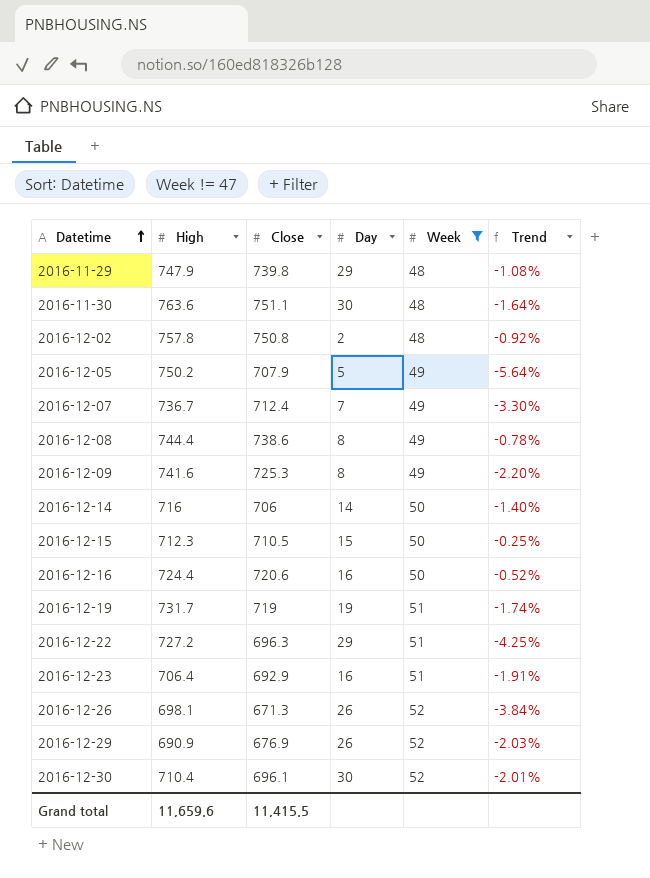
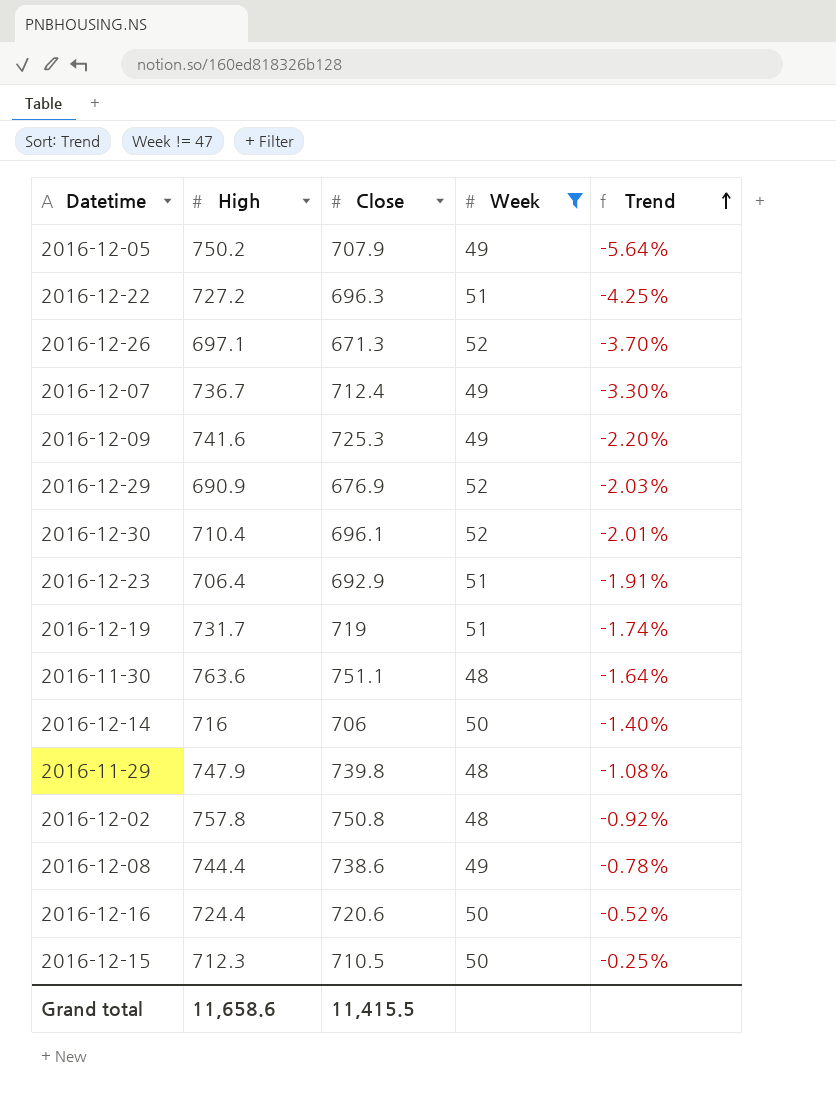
row order: Datetime ascending -> Trend ascending
column Day | position: 4 -> none
2016-12-26 | High: 698.1 -> 697.1
2016-12-26 | Trend: -3.84% -> -3.70%
Grand total | High: 11,659.6 -> 11,658.6

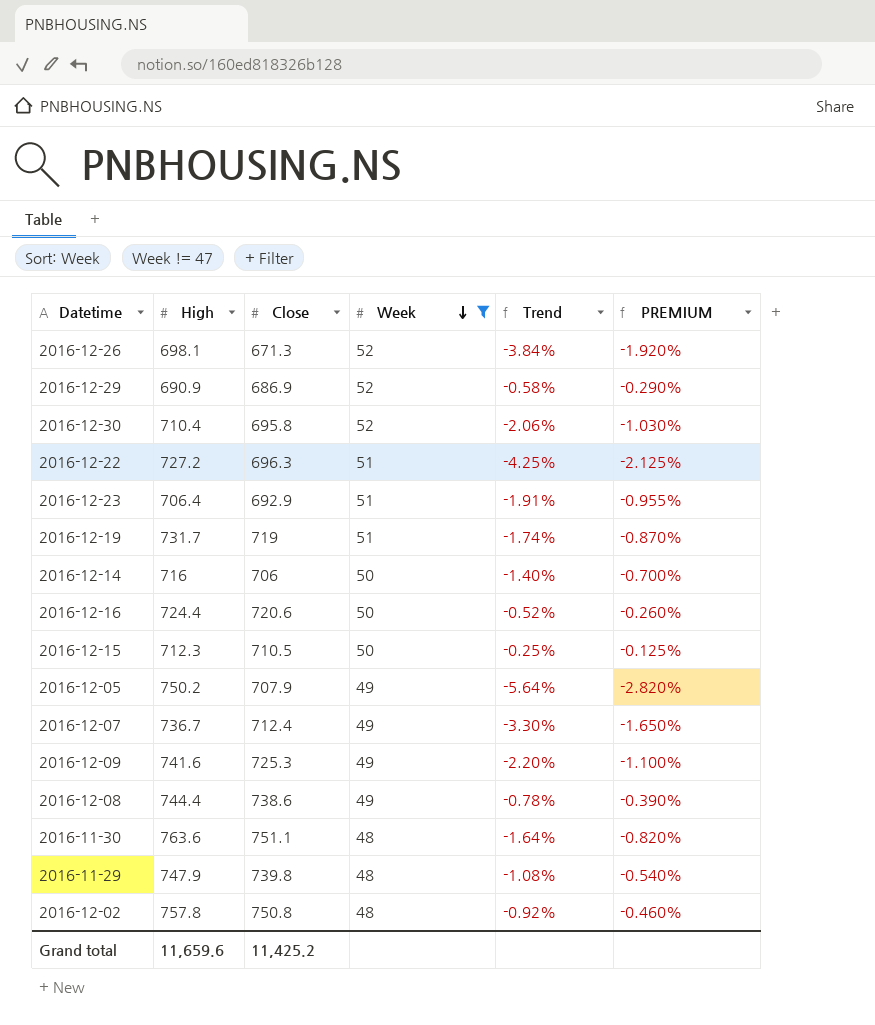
row order: Trend ascending -> Week descending
column PREMIUM | formula: none -> [Trend] * 0.5
2016-12-26 | High: 697.1 -> 698.1
2016-12-26 | Trend: -3.70% -> -3.84%
2016-12-29 | Close: 676.9 -> 686.9
2016-12-29 | Trend: -2.03% -> -0.58%
2016-12-30 | Close: 696.1 -> 695.8
2016-12-30 | Trend: -2.01% -> -2.06%
Grand total | High: 11,658.6 -> 11,659.6
Grand total | Close: 11,415.5 -> 11,425.2

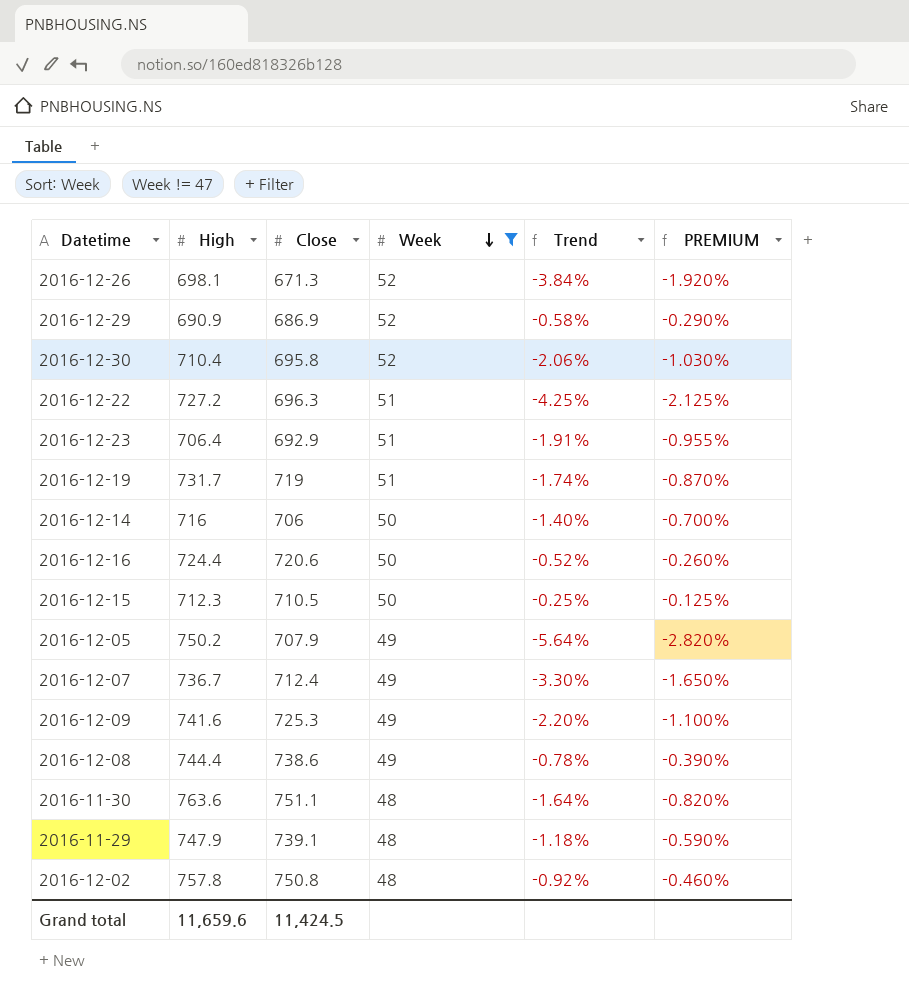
2016-11-29 | Close: 739.8 -> 739.1
2016-11-29 | Trend: -1.08% -> -1.18%
2016-11-29 | PREMIUM: -0.540% -> -0.590%
Grand total | Close: 11,425.2 -> 11,424.5

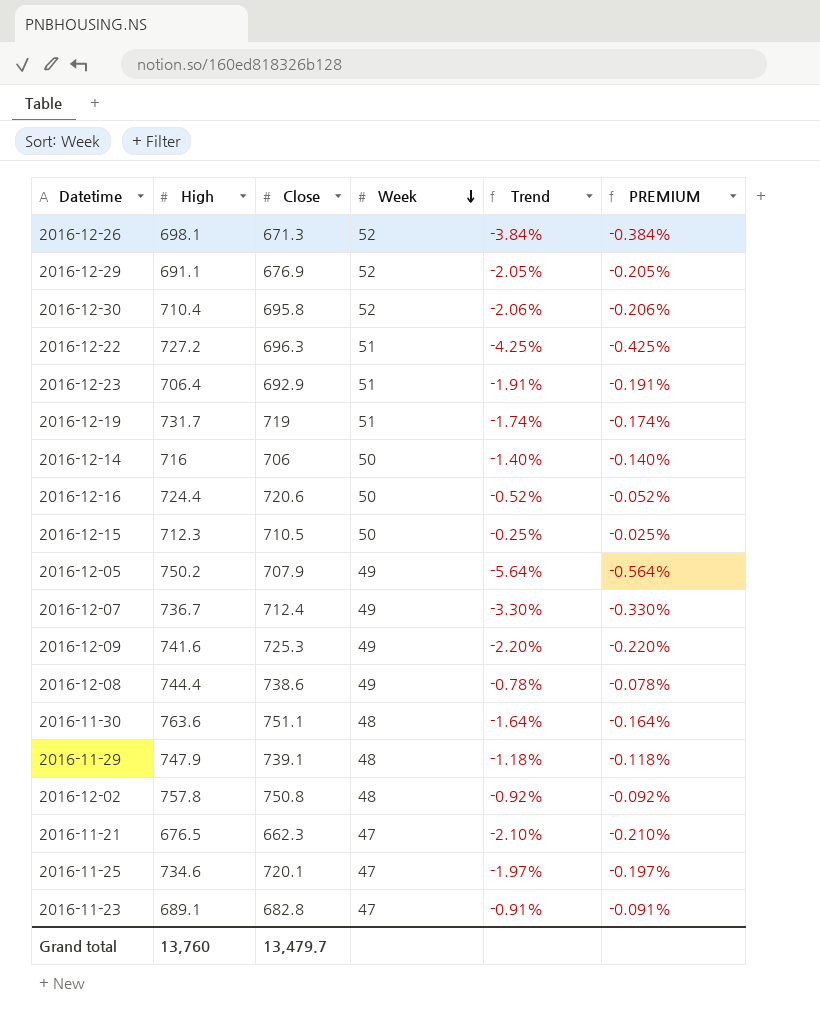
filter: Week != 47 -> none
column PREMIUM | formula: [Trend] * 0.5 -> [Trend] * 0.1
2016-12-29 | High: 690.9 -> 691.1
2016-12-29 | Close: 686.9 -> 676.9
2016-12-29 | Trend: -0.58% -> -2.05%
Grand total | High: 11,659.6 -> 13,760
Grand total | Close: 11,424.5 -> 13,479.7

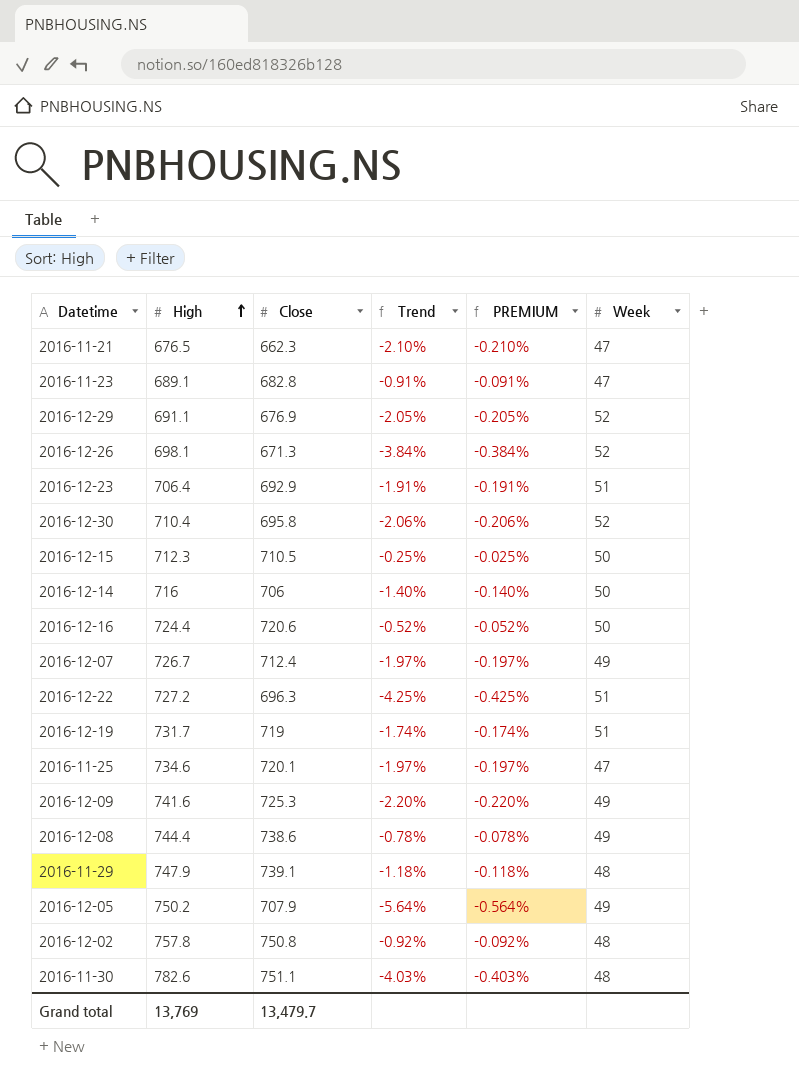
row order: Week descending -> High ascending
column Week | position: 4 -> 6
2016-12-07 | High: 736.7 -> 726.7
2016-12-07 | Trend: -3.30% -> -1.97%
2016-12-07 | PREMIUM: -0.330% -> -0.197%
2016-11-30 | High: 763.6 -> 782.6
2016-11-30 | Trend: -1.64% -> -4.03%
2016-11-30 | PREMIUM: -0.164% -> -0.403%
Grand total | High: 13,760 -> 13,769

